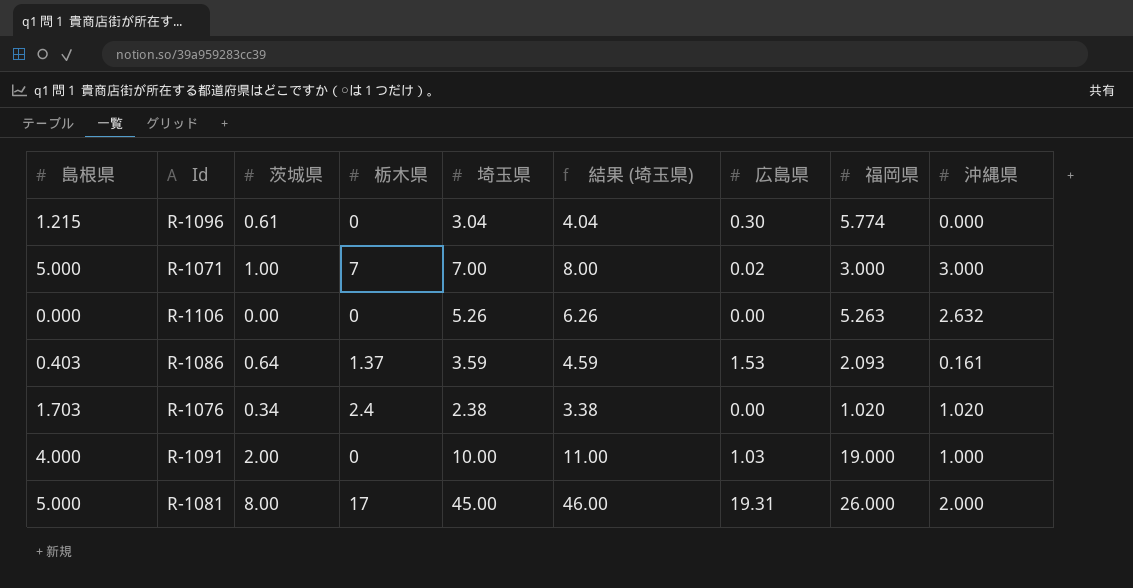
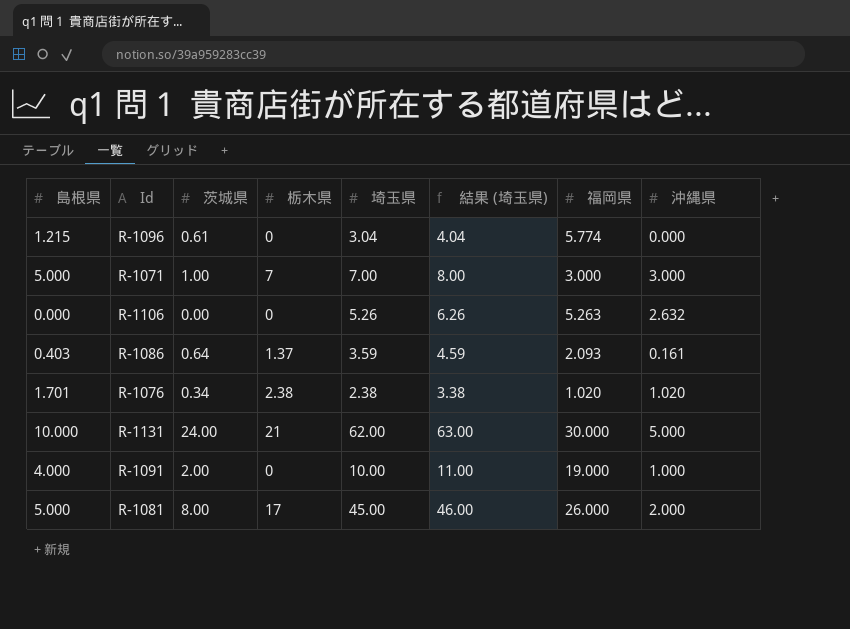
column 広島県 | position: 7 -> none
R-1076 | 島根県: 1.703 -> 1.701
R-1076 | 栃木県: 2.4 -> 2.38
row R-1131: none -> 10.000 | 24.00 | 21 | 62.00 | 63.00 | 30.000 | 5.000

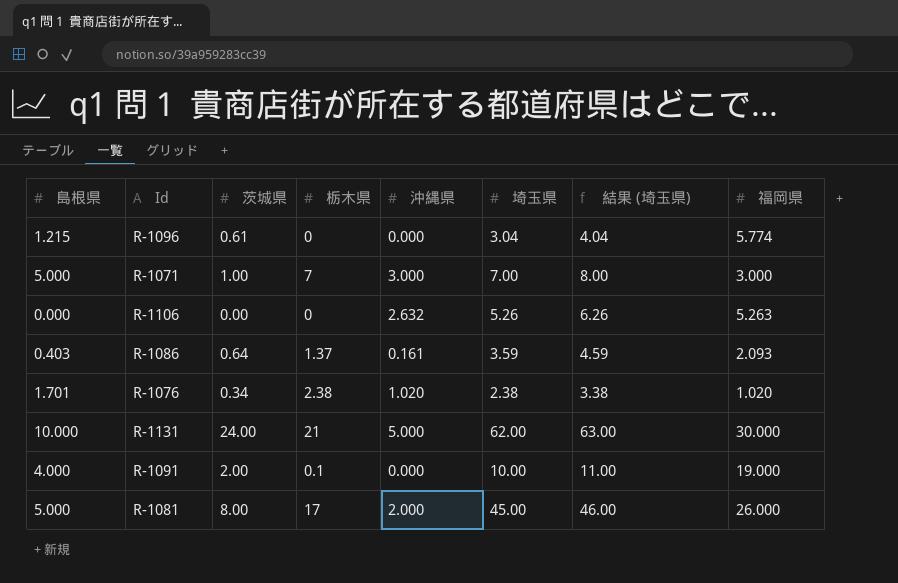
column 沖縄県 | position: 8 -> 5
R-1091 | 栃木県: 0 -> 0.1
R-1091 | 沖縄県: 1.000 -> 0.000

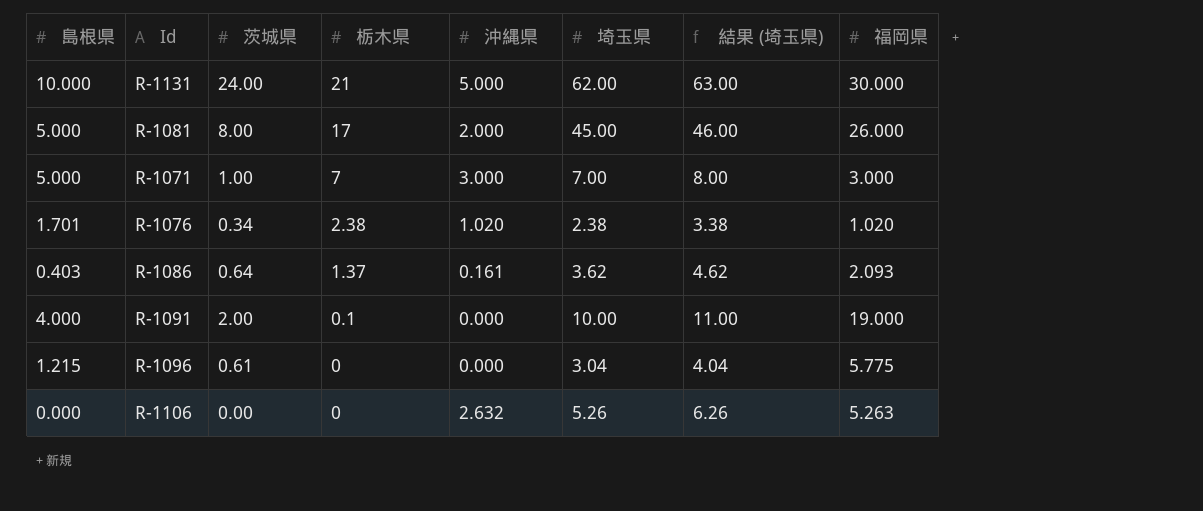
row order: none -> 栃木県 descending
R-1086 | 埼玉県: 3.59 -> 3.62
R-1086 | 結果 (埼玉県): 4.59 -> 4.62
R-1096 | 福岡県: 5.774 -> 5.775

